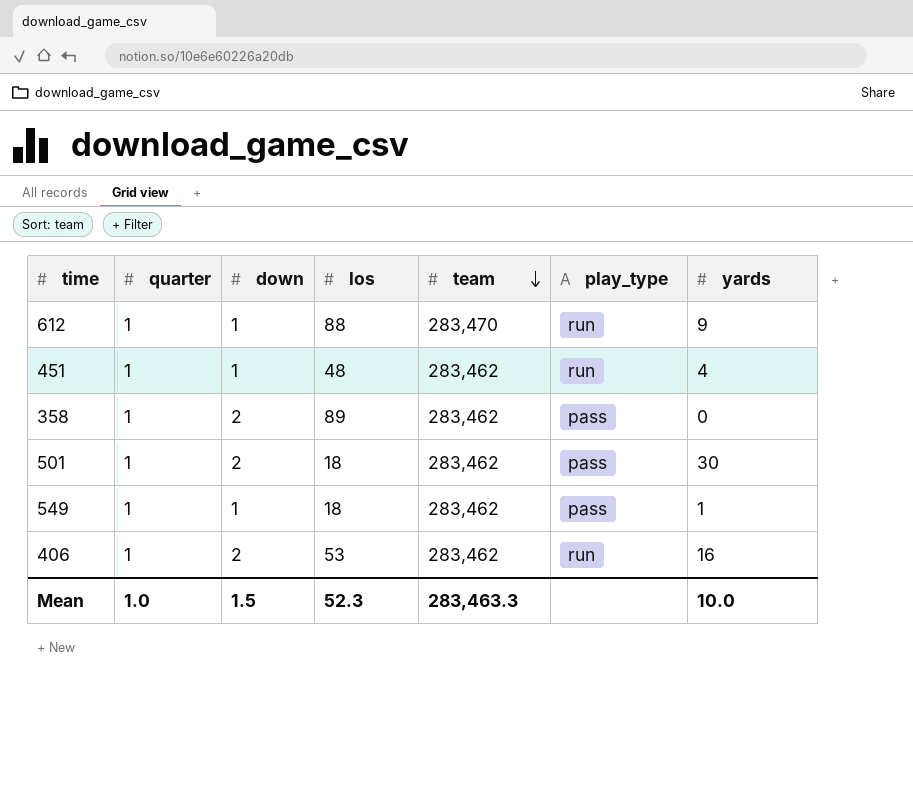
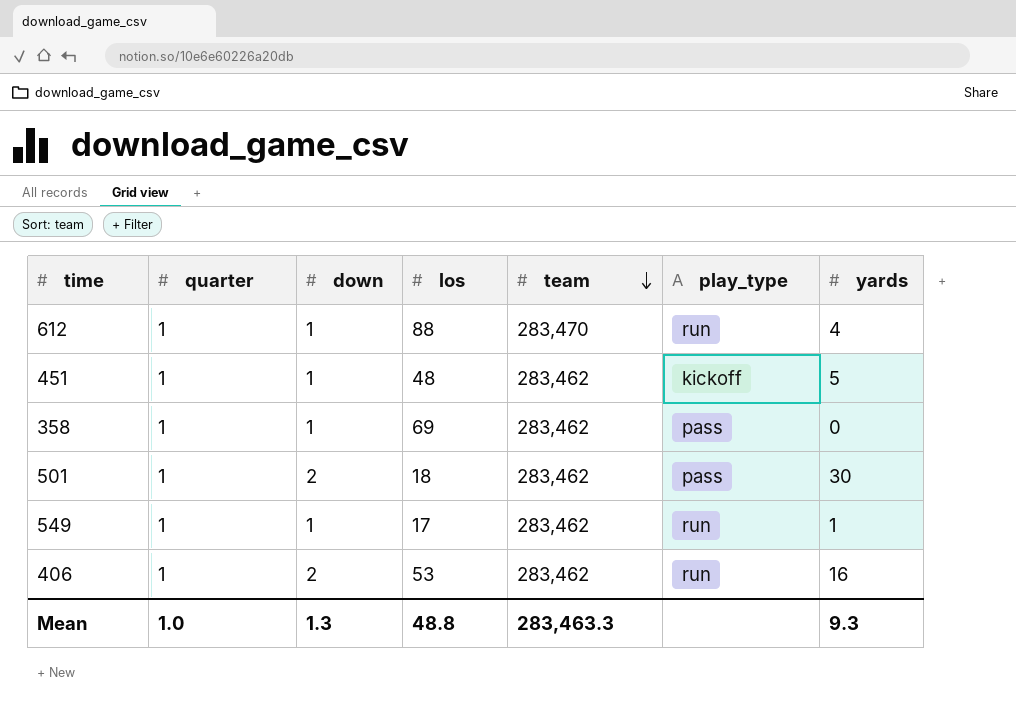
612 | yards: 9 -> 4
451 | play_type: run -> kickoff
451 | yards: 4 -> 5
358 | down: 2 -> 1
358 | los: 89 -> 69
549 | los: 18 -> 17
549 | play_type: pass -> run
Mean | down: 1.5 -> 1.3
Mean | los: 52.3 -> 48.8
Mean | yards: 10.0 -> 9.3

